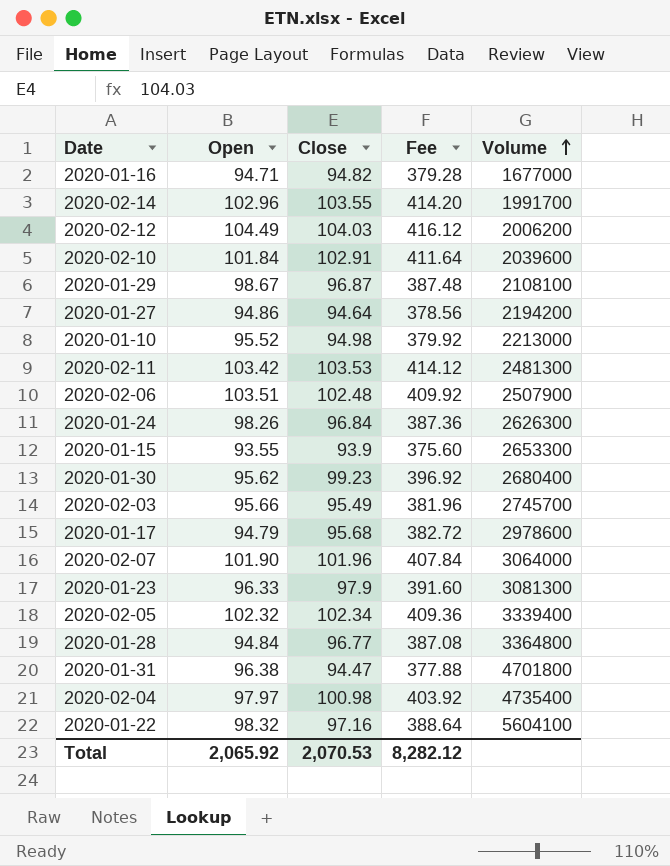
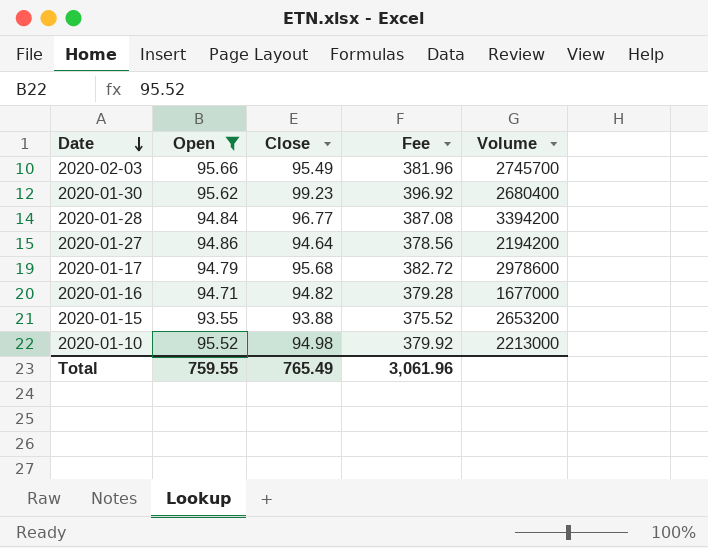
filter: none -> Open <= 95.66
row order: Volume ascending -> Date descending
2020-01-28 | Volume: 3364800 -> 3394200
2020-01-15 | Close: 93.9 -> 93.88
2020-01-15 | Fee: 375.60 -> 375.52
2020-01-15 | Volume: 2653300 -> 2653200
Total | Open: 2,065.92 -> 759.55
Total | Close: 2,070.53 -> 765.49
Total | Fee: 8,282.12 -> 3,061.96

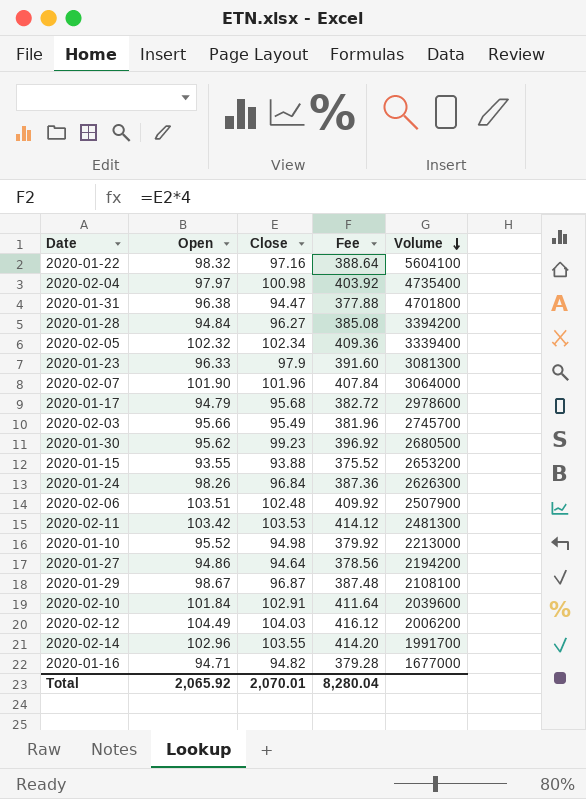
filter: Open <= 95.66 -> none
row order: Date descending -> Volume descending
2020-01-28 | Close: 96.77 -> 96.27
2020-01-28 | Fee: 387.08 -> 385.08
2020-01-30 | Volume: 2680400 -> 2680500
Total | Open: 759.55 -> 2,065.92
Total | Close: 765.49 -> 2,070.01
Total | Fee: 3,061.96 -> 8,280.04

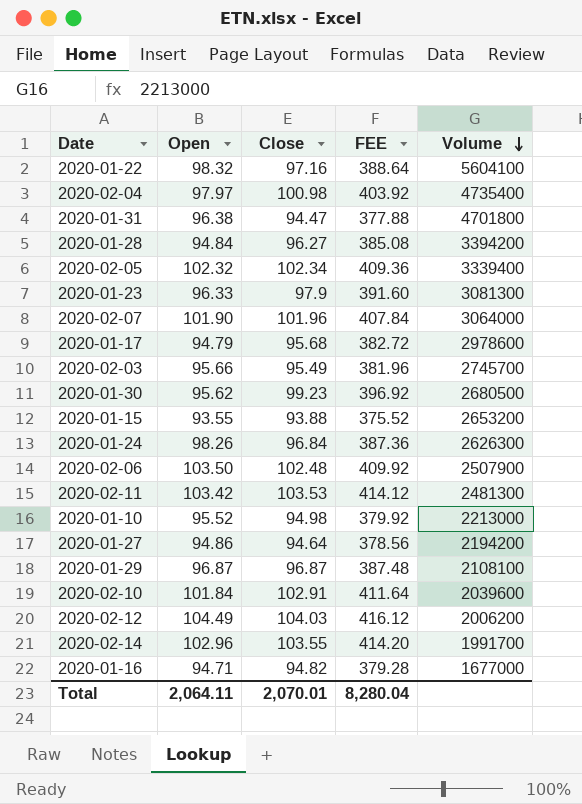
column name: Fee -> FEE
2020-02-06 | Open: 103.51 -> 103.50
2020-01-29 | Open: 98.67 -> 96.87
Total | Open: 2,065.92 -> 2,064.11

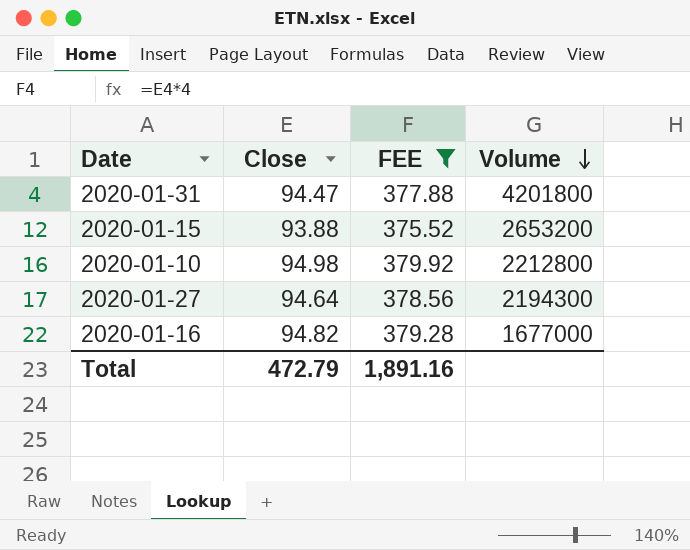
filter: none -> FEE <= 379.92
column Open | position: 2 -> none
2020-01-31 | Volume: 4701800 -> 4201800
2020-01-10 | Volume: 2213000 -> 2212800
2020-01-27 | Volume: 2194200 -> 2194300
Total | Close: 2,070.01 -> 472.79
Total | FEE: 8,280.04 -> 1,891.16

